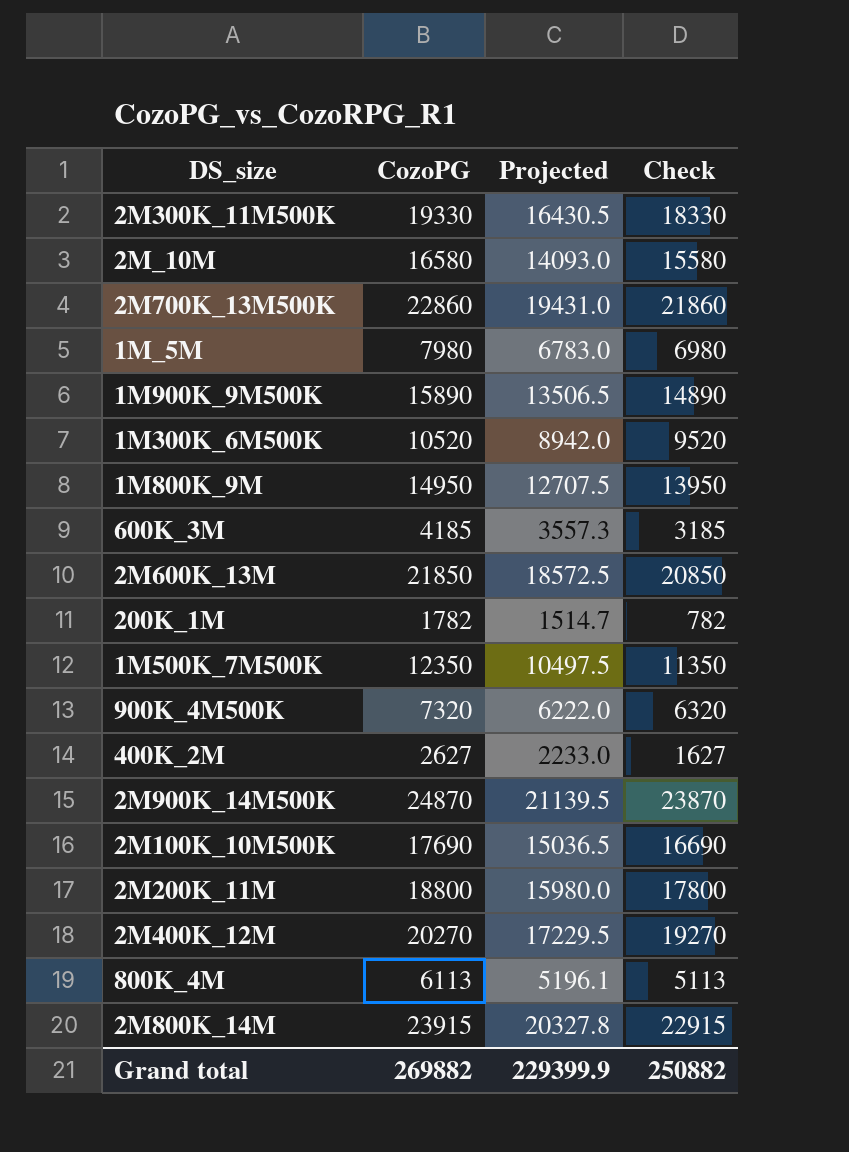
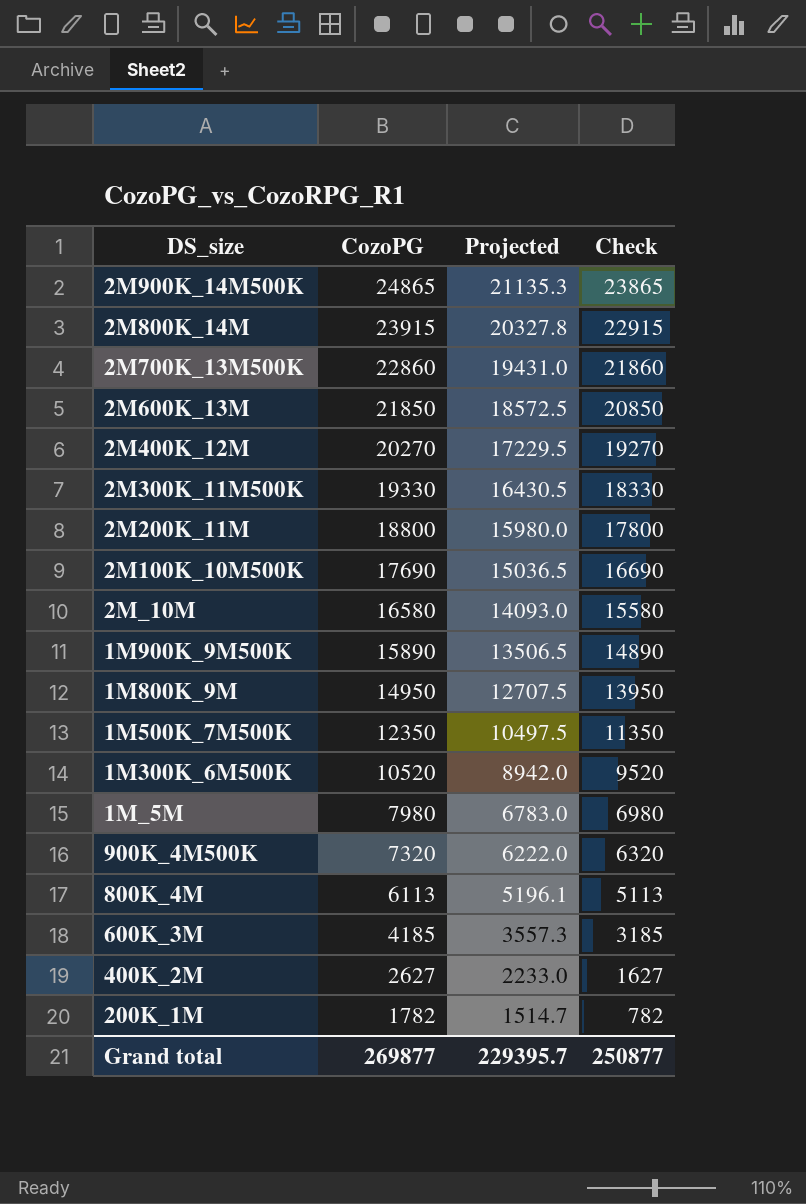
row order: none -> CozoPG descending
2M900K_14M500K | CozoPG: 24870 -> 24865
2M900K_14M500K | Projected: 21139.5 -> 21135.3
2M900K_14M500K | Check: 23870 -> 23865
Grand total | CozoPG: 269882 -> 269877
Grand total | Projected: 229399.9 -> 229395.7
Grand total | Check: 250882 -> 250877

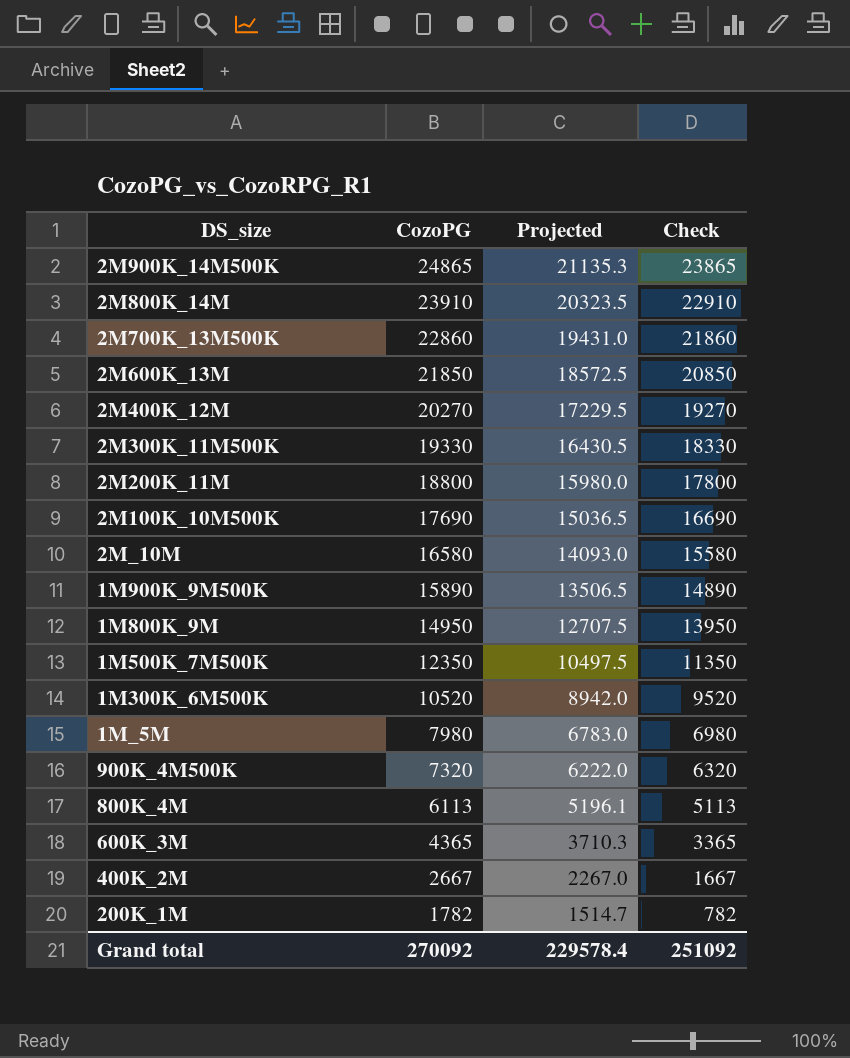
2M800K_14M | CozoPG: 23915 -> 23910
2M800K_14M | Projected: 20327.8 -> 20323.5
2M800K_14M | Check: 22915 -> 22910
600K_3M | CozoPG: 4185 -> 4365
600K_3M | Projected: 3557.3 -> 3710.3
600K_3M | Check: 3185 -> 3365
400K_2M | CozoPG: 2627 -> 2667
400K_2M | Projected: 2233.0 -> 2267.0
400K_2M | Check: 1627 -> 1667
Grand total | CozoPG: 269877 -> 270092
Grand total | Projected: 229395.7 -> 229578.4
Grand total | Check: 250877 -> 251092

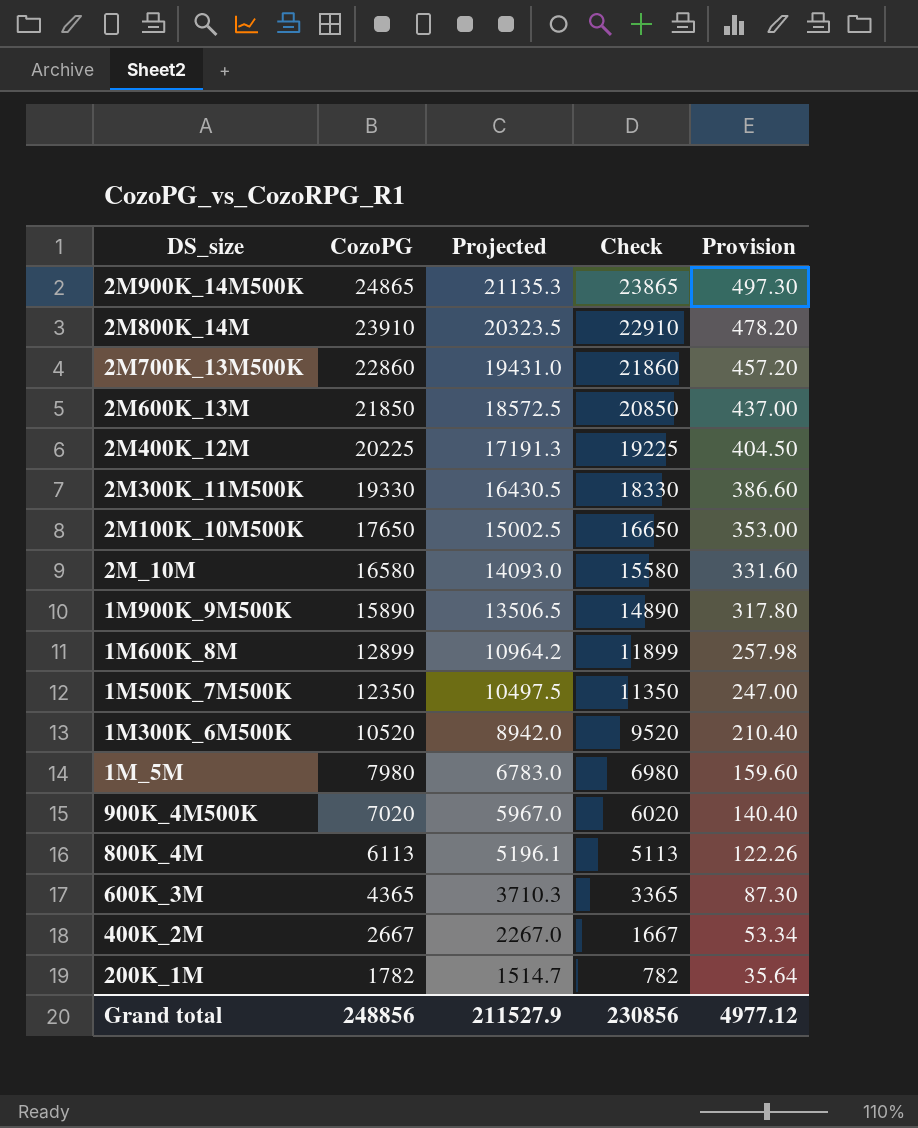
column Provision | formula: none -> [CozoPG] * 0.02
row 2M200K_11M: 18800 | 15980.0 | 17800 -> none
row 1M800K_9M: 14950 | 12707.5 | 13950 -> none
2M400K_12M | CozoPG: 20270 -> 20225
2M400K_12M | Projected: 17229.5 -> 17191.3
2M400K_12M | Check: 19270 -> 19225
2M100K_10M500K | CozoPG: 17690 -> 17650
2M100K_10M500K | Projected: 15036.5 -> 15002.5
2M100K_10M500K | Check: 16690 -> 16650
row 1M600K_8M: none -> 12899 | 10964.2 | 11899 | 257.98
900K_4M500K | CozoPG: 7320 -> 7020
900K_4M500K | Projected: 6222.0 -> 5967.0
900K_4M500K | Check: 6320 -> 6020
Grand total | CozoPG: 270092 -> 248856
Grand total | Projected: 229578.4 -> 211527.9
Grand total | Check: 251092 -> 230856

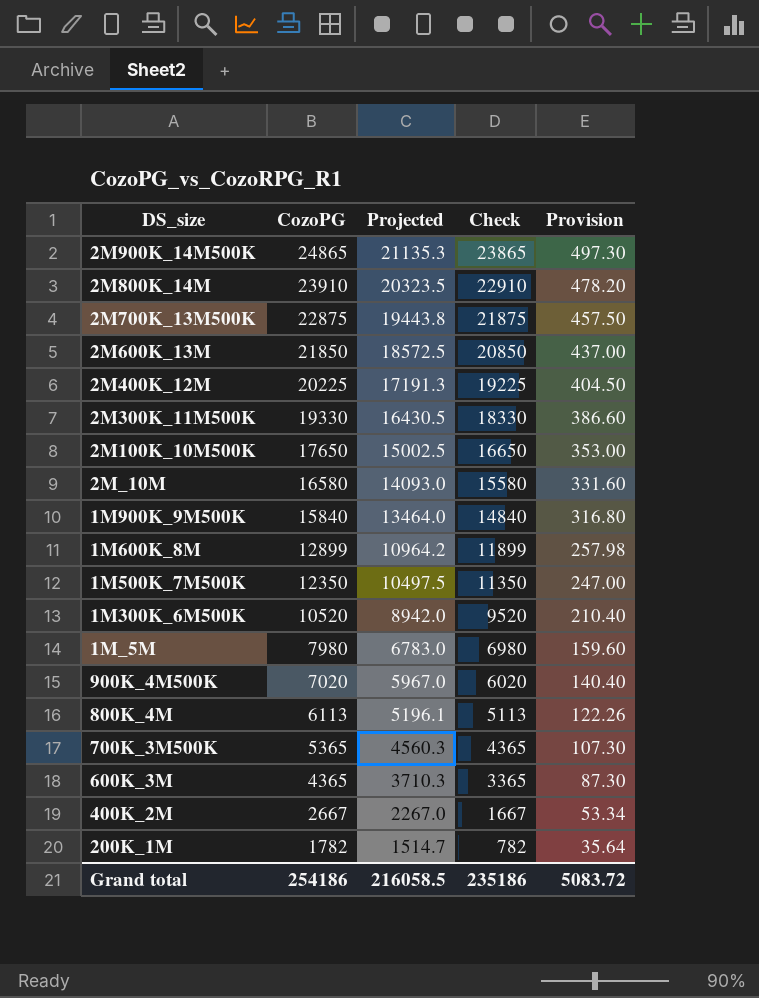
2M700K_13M500K | CozoPG: 22860 -> 22875
2M700K_13M500K | Projected: 19431.0 -> 19443.8
2M700K_13M500K | Check: 21860 -> 21875
2M700K_13M500K | Provision: 457.20 -> 457.50
1M900K_9M500K | CozoPG: 15890 -> 15840
1M900K_9M500K | Projected: 13506.5 -> 13464.0
1M900K_9M500K | Check: 14890 -> 14840
1M900K_9M500K | Provision: 317.80 -> 316.80
row 700K_3M500K: none -> 5365 | 4560.3 | 4365 | 107.30
Grand total | CozoPG: 248856 -> 254186
Grand total | Projected: 211527.9 -> 216058.5
Grand total | Check: 230856 -> 235186
Grand total | Provision: 4977.12 -> 5083.72

